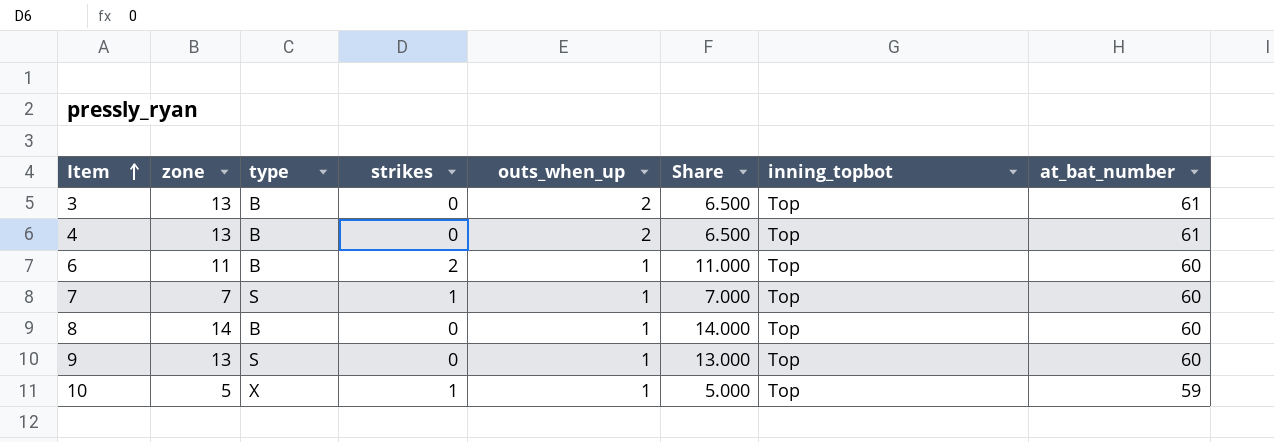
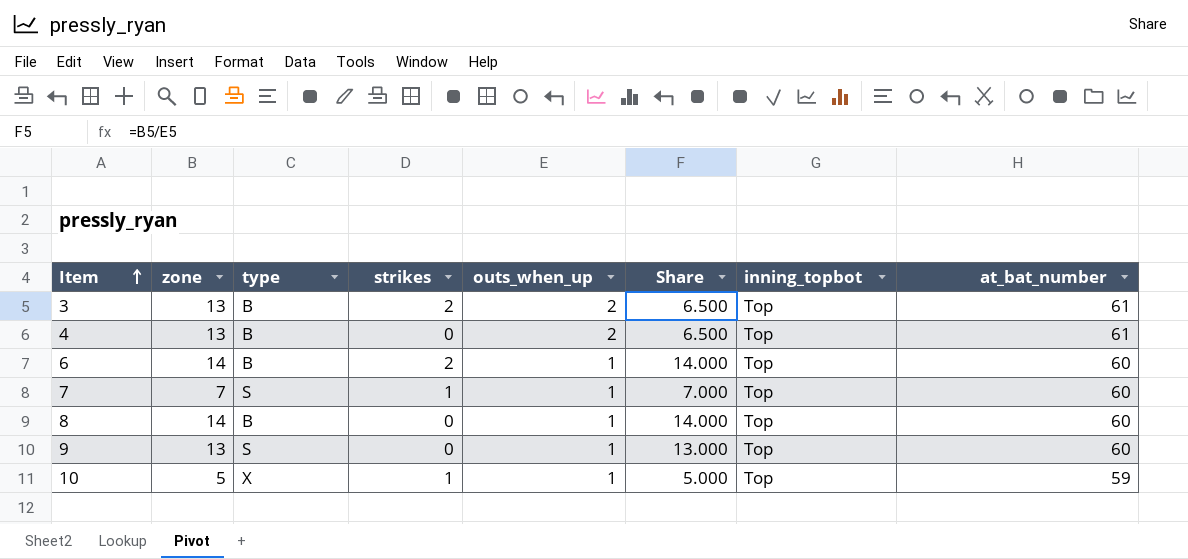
3 | strikes: 0 -> 2
6 | zone: 11 -> 14
6 | Share: 11.000 -> 14.000

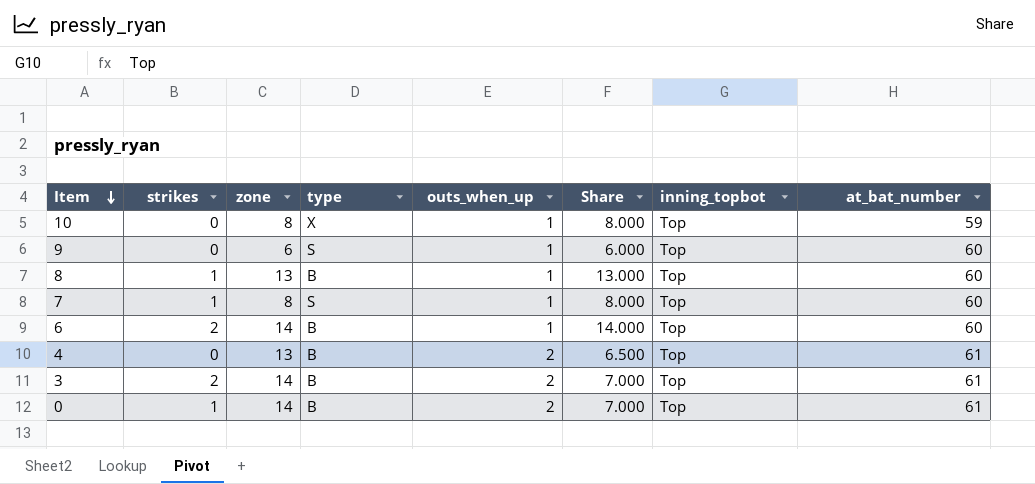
row order: Item ascending -> Item descending
column strikes | position: 4 -> 2
10 | strikes: 1 -> 0
10 | zone: 5 -> 8
10 | Share: 5.000 -> 8.000
9 | zone: 13 -> 6
9 | Share: 13.000 -> 6.000
8 | strikes: 0 -> 1
8 | zone: 14 -> 13
8 | Share: 14.000 -> 13.000
7 | zone: 7 -> 8
7 | Share: 7.000 -> 8.000
3 | zone: 13 -> 14
3 | Share: 6.500 -> 7.000
row 0: none -> 1 | 14 | B | 2 | 7.000 | Top | 61

